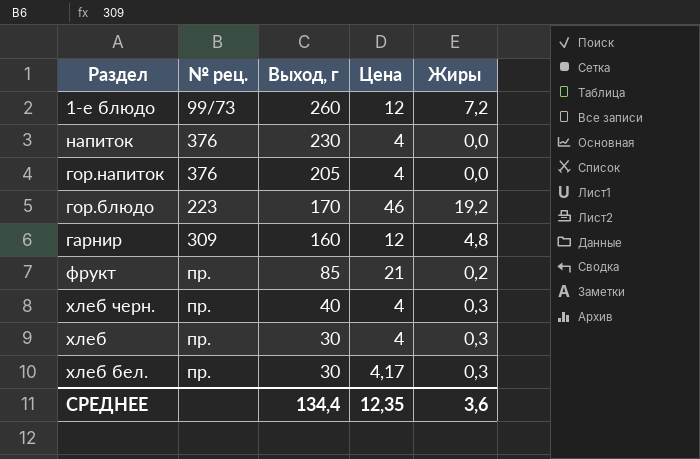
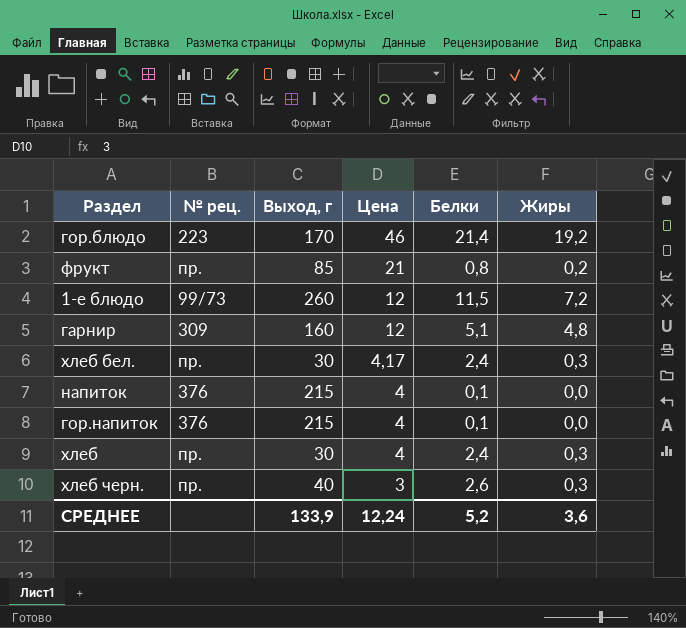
row order: Выход, г descending -> Цена descending
column Белки | position: none -> 5
напиток | Выход, г: 230 -> 215
гор.напиток | Выход, г: 205 -> 215
хлеб черн. | Цена: 4 -> 3
СРЕДНЕЕ | Выход, г: 134,4 -> 133,9
СРЕДНЕЕ | Цена: 12,35 -> 12,24

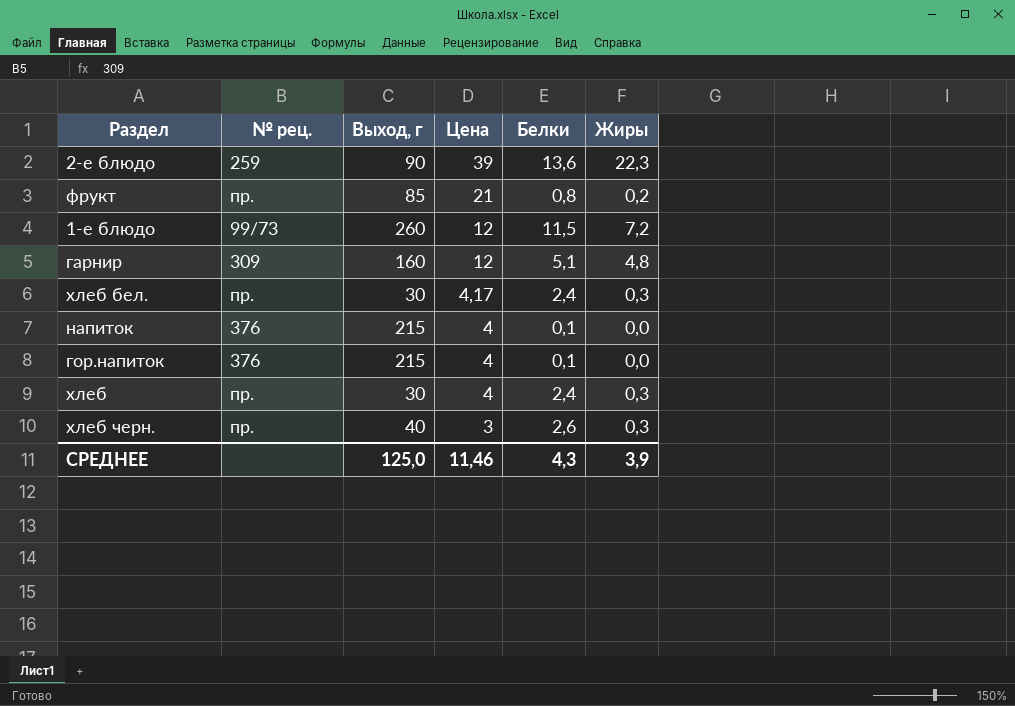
row гор.блюдо: 223 | 170 | 46 | 21,4 | 19,2 -> none
row 2-е блюдо: none -> 259 | 90 | 39 | 13,6 | 22,3
СРЕДНЕЕ | Выход, г: 133,9 -> 125,0
СРЕДНЕЕ | Цена: 12,24 -> 11,46
СРЕДНЕЕ | Белки: 5,2 -> 4,3
СРЕДНЕЕ | Жиры: 3,6 -> 3,9

